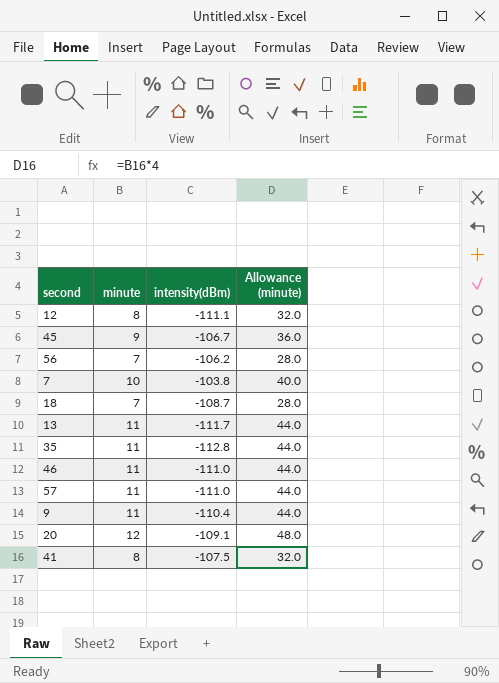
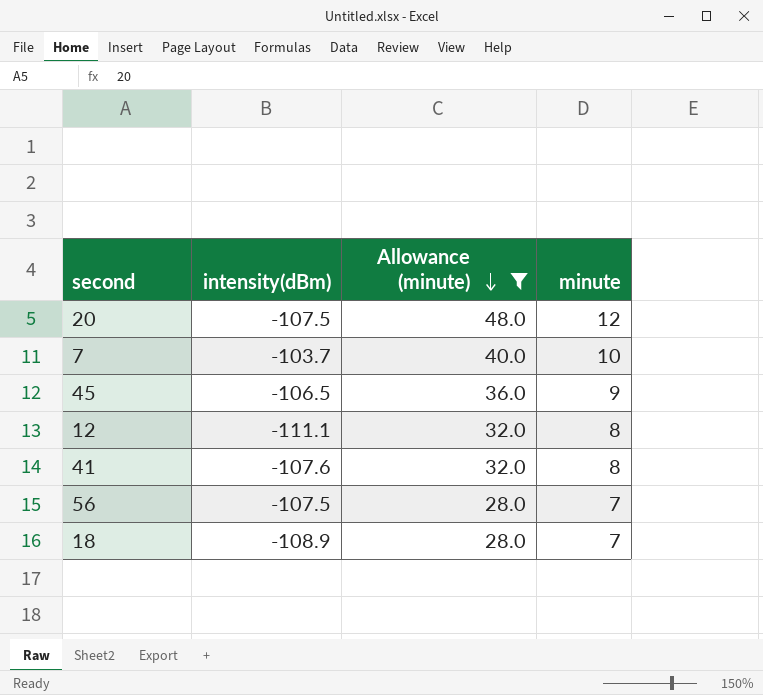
filter: none -> Allowance (minute) != 44.0
row order: none -> Allowance (minute) descending
column minute | position: 2 -> 4
20 | intensity(dBm): -109.1 -> -107.5
7 | intensity(dBm): -103.8 -> -103.7
45 | intensity(dBm): -106.7 -> -106.5
41 | intensity(dBm): -107.5 -> -107.6
56 | intensity(dBm): -106.2 -> -107.5
18 | intensity(dBm): -108.7 -> -108.9

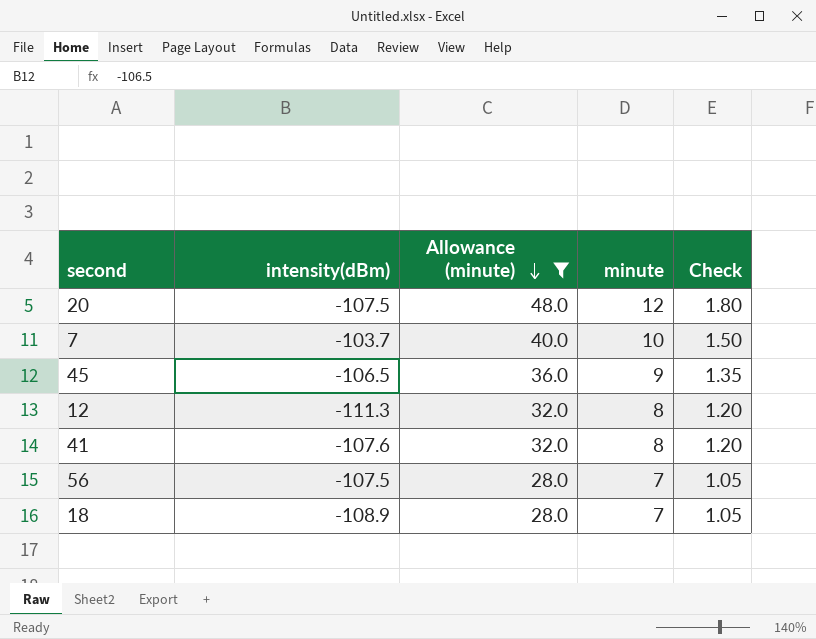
column Check | formula: none -> [minute] * 0.15
12 | intensity(dBm): -111.1 -> -111.3

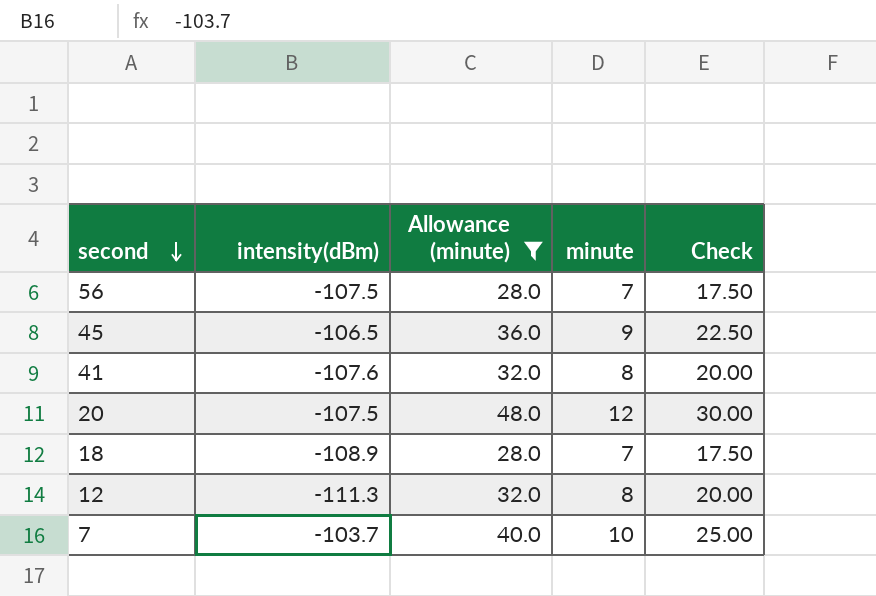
row order: Allowance (minute) descending -> second descending
column Check | formula: [minute] * 0.15 -> [minute] * 2.5

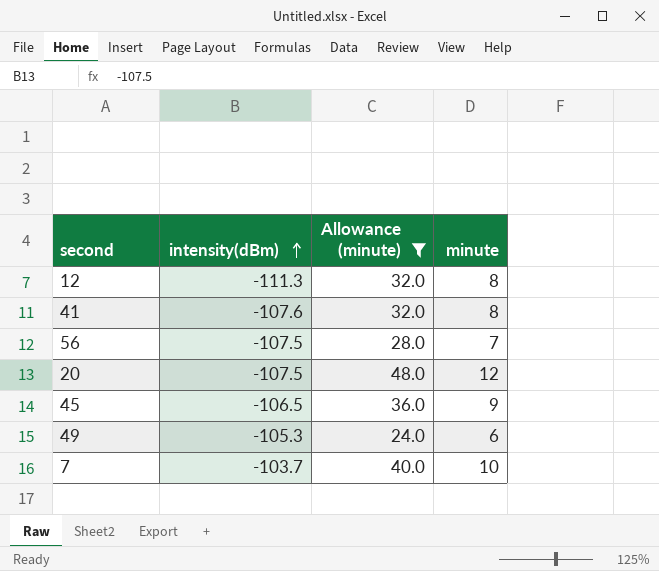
row order: second descending -> intensity(dBm) ascending
column Check | formula: [minute] * 2.5 -> none
row 18: -108.9 | 28.0 | 7 | 17.50 -> none
row 49: none -> -105.3 | 24.0 | 6

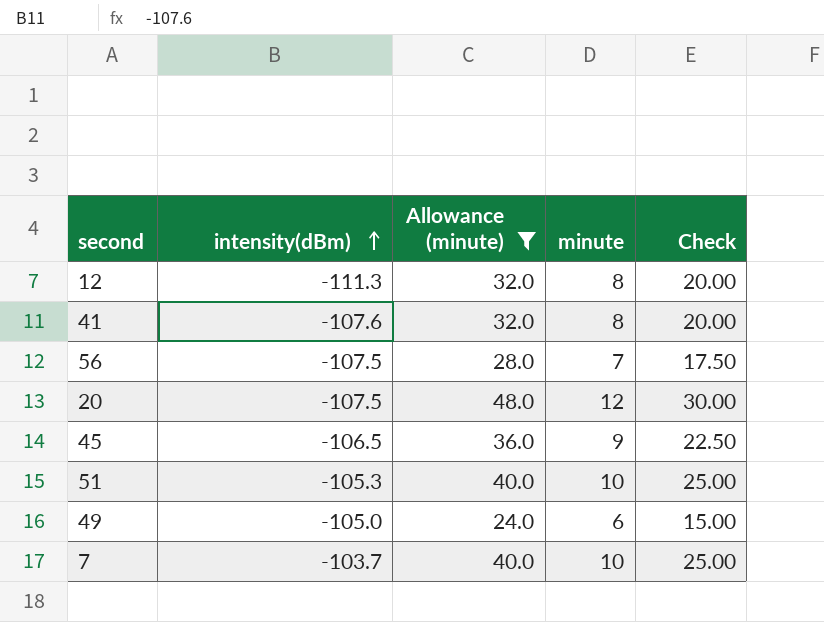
column Check | formula: none -> [minute] * 2.5
row 51: none -> -105.3 | 40.0 | 10 | 25.00
49 | intensity(dBm): -105.3 -> -105.0

